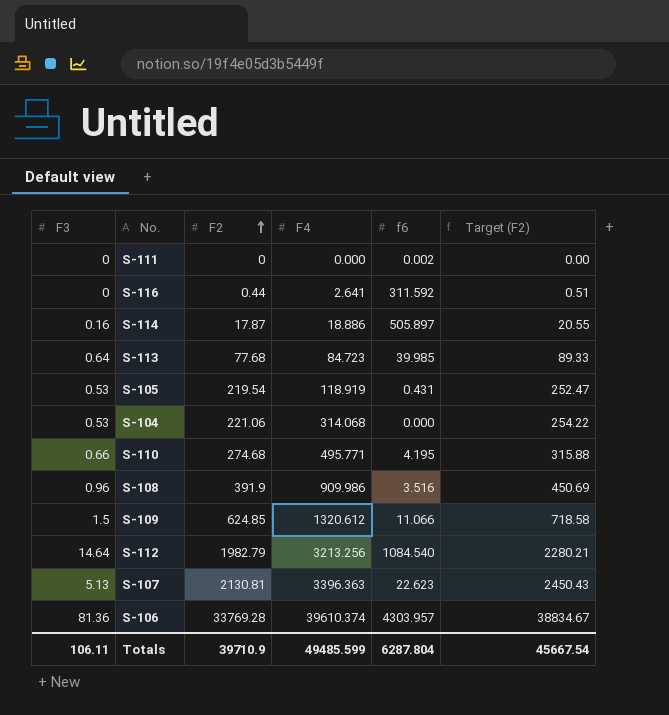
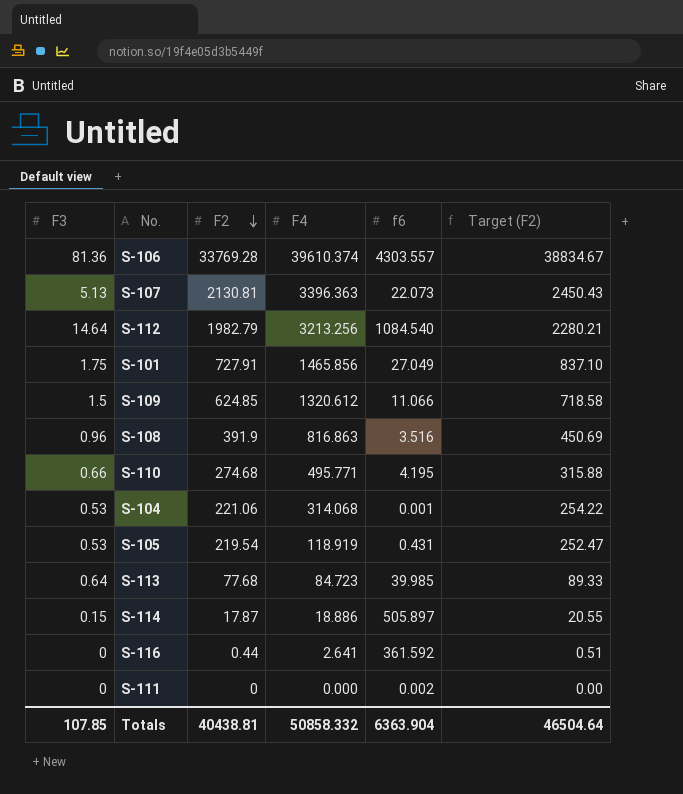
row order: F2 ascending -> F2 descending
S-106 | f6: 4303.957 -> 4303.557
S-107 | f6: 22.623 -> 22.073
row S-101: none -> 1.75 | 727.91 | 1465.856 | 27.049 | 837.10
S-108 | F4: 909.986 -> 816.863
S-104 | f6: 0.000 -> 0.001
S-114 | F3: 0.16 -> 0.15
S-116 | f6: 311.592 -> 361.592
Totals | F3: 106.11 -> 107.85
Totals | F2: 39710.9 -> 40438.81
Totals | F4: 49485.599 -> 50858.332
Totals | f6: 6287.804 -> 6363.904
Totals | Target (F2): 45667.54 -> 46504.64

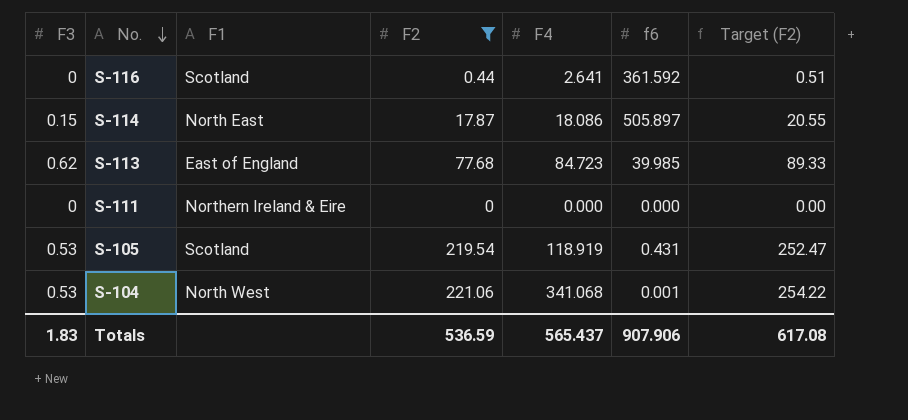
filter: none -> F2 <= 221.06
row order: F2 descending -> No. descending
column F1 | position: none -> 3
S-114 | F4: 18.886 -> 18.086
S-113 | F3: 0.64 -> 0.62
S-111 | f6: 0.002 -> 0.000
S-104 | F4: 314.068 -> 341.068
Totals | F3: 107.85 -> 1.83
Totals | F2: 40438.81 -> 536.59
Totals | F4: 50858.332 -> 565.437
Totals | f6: 6363.904 -> 907.906
Totals | Target (F2): 46504.64 -> 617.08

